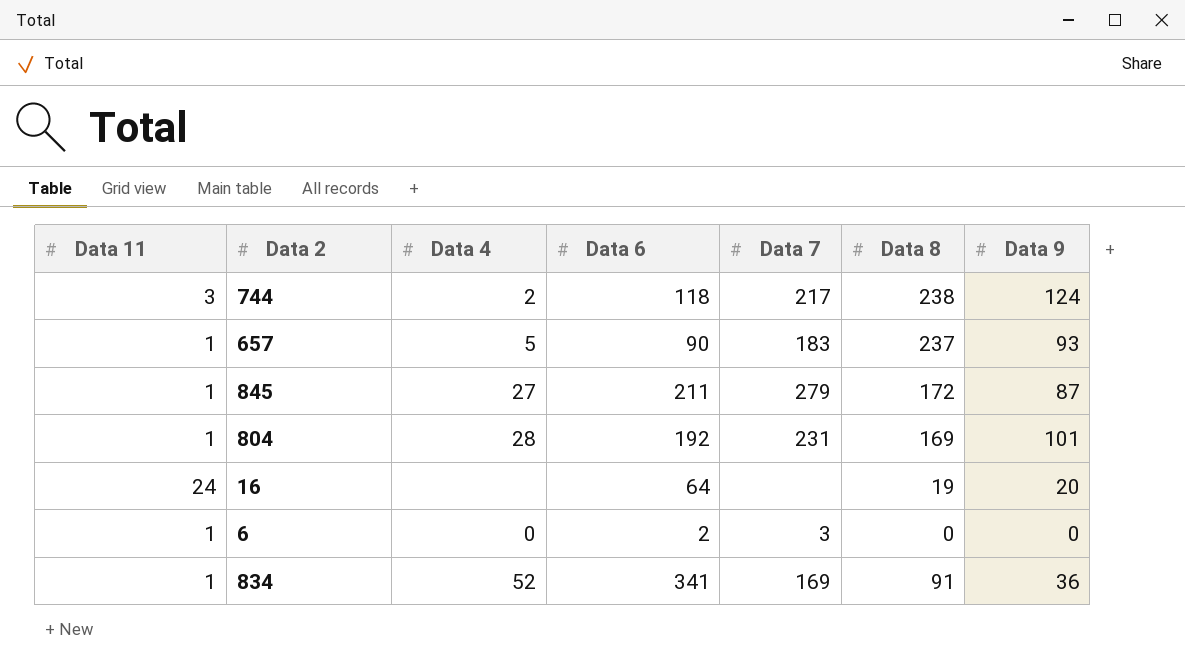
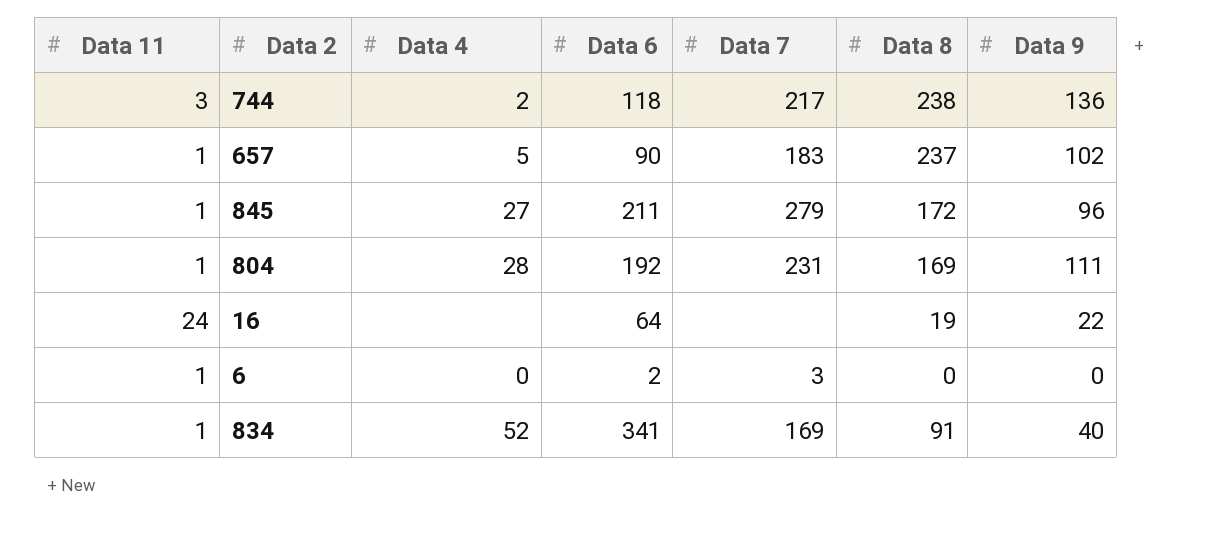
744 | Data 9: 124 -> 136
657 | Data 9: 93 -> 102
845 | Data 9: 87 -> 96
804 | Data 9: 101 -> 111
16 | Data 9: 20 -> 22
834 | Data 9: 36 -> 40

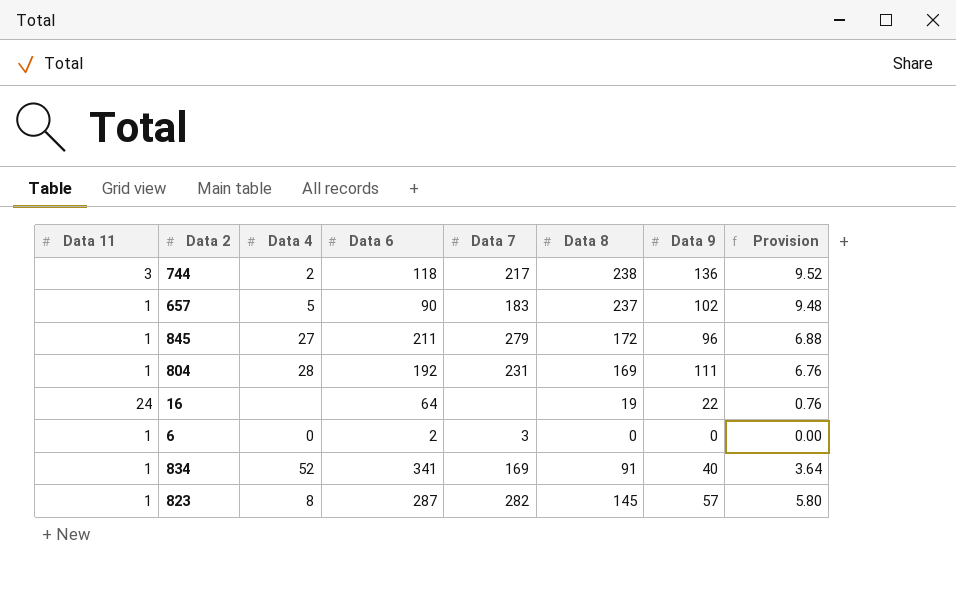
column Provision | formula: none -> [Data 8] * 0.04
row 823: none -> 1 | 8 | 287 | 282 | 145 | 57 | 5.80

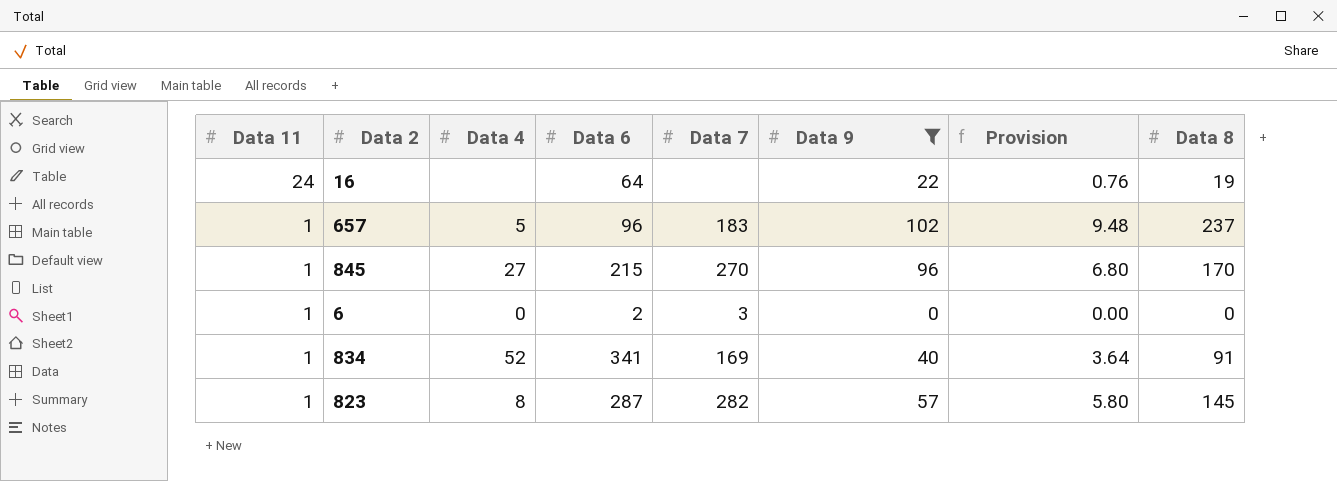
filter: none -> Data 9 <= 102
row order: none -> Data 11 descending
column Data 8 | position: 6 -> 8
657 | Data 6: 90 -> 96
845 | Data 6: 211 -> 215
845 | Data 7: 279 -> 270
845 | Provision: 6.88 -> 6.80
845 | Data 8: 172 -> 170

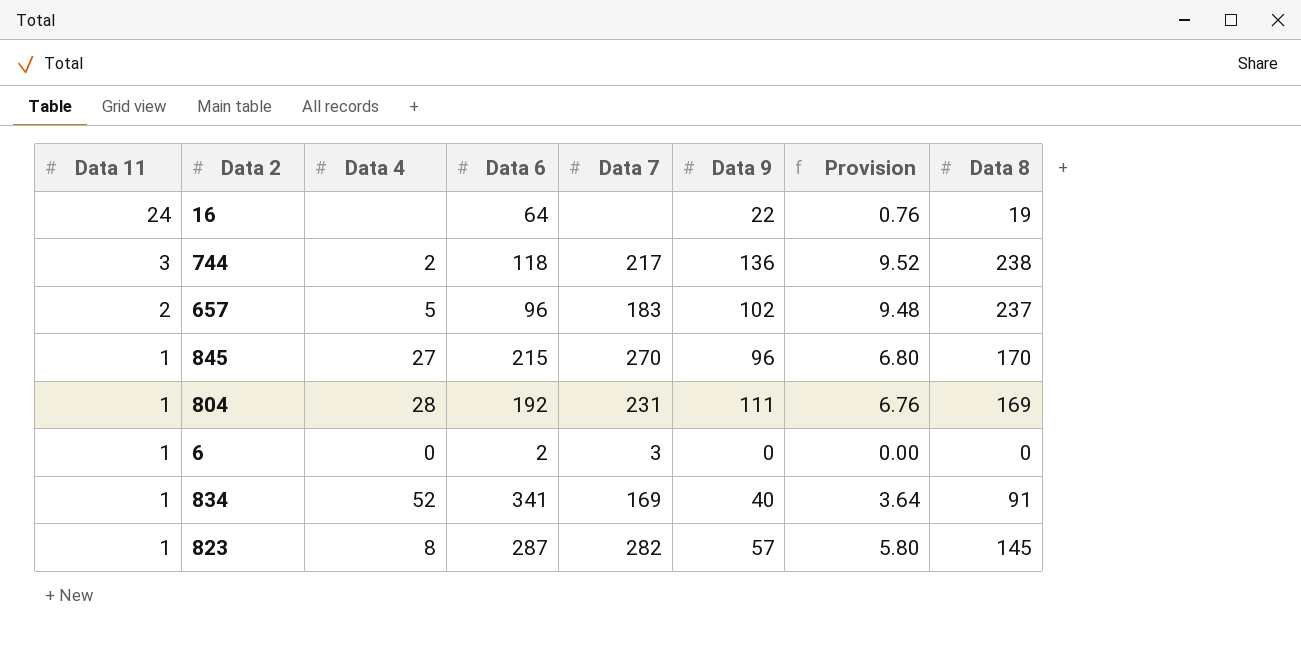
filter: Data 9 <= 102 -> none
657 | Data 11: 1 -> 2

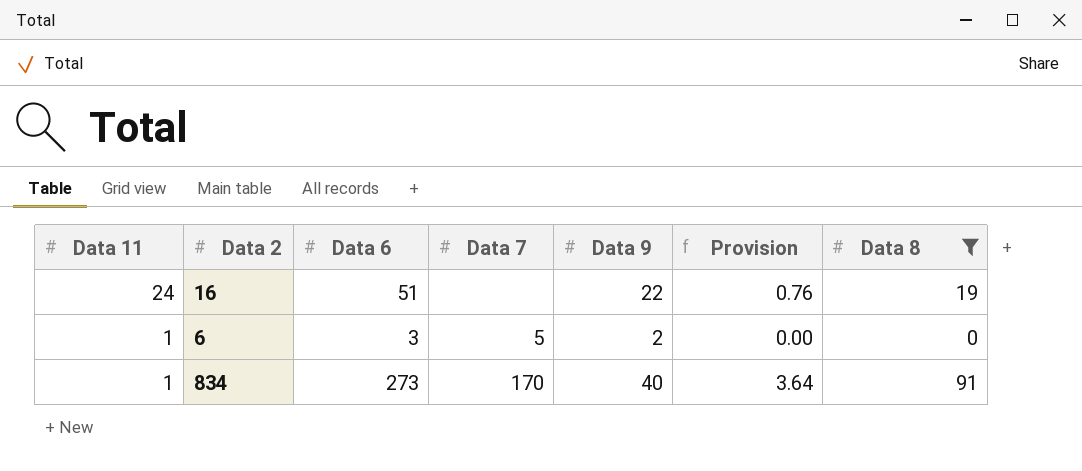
filter: none -> Data 8 <= 91
column Data 4 | position: 3 -> none
16 | Data 6: 64 -> 51
6 | Data 6: 2 -> 3
6 | Data 7: 3 -> 5
6 | Data 9: 0 -> 2
834 | Data 6: 341 -> 273
834 | Data 7: 169 -> 170

